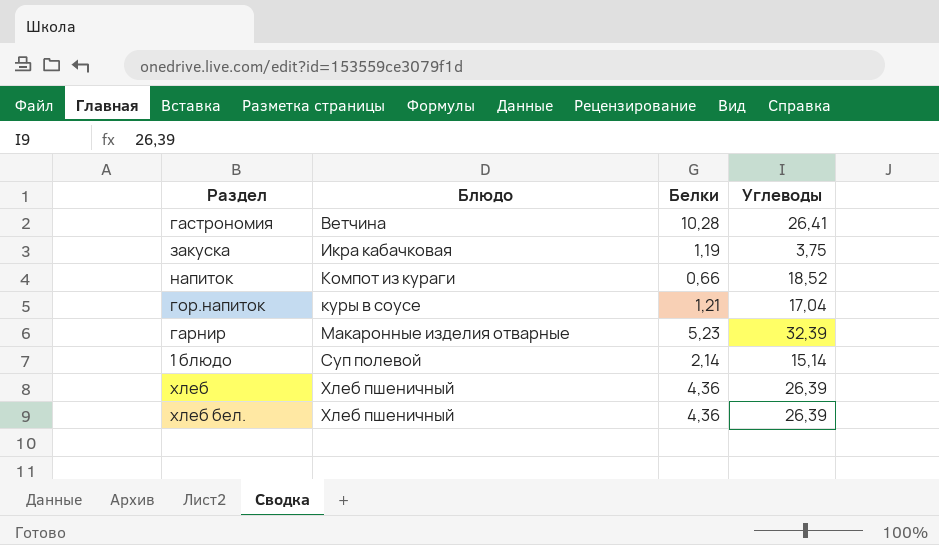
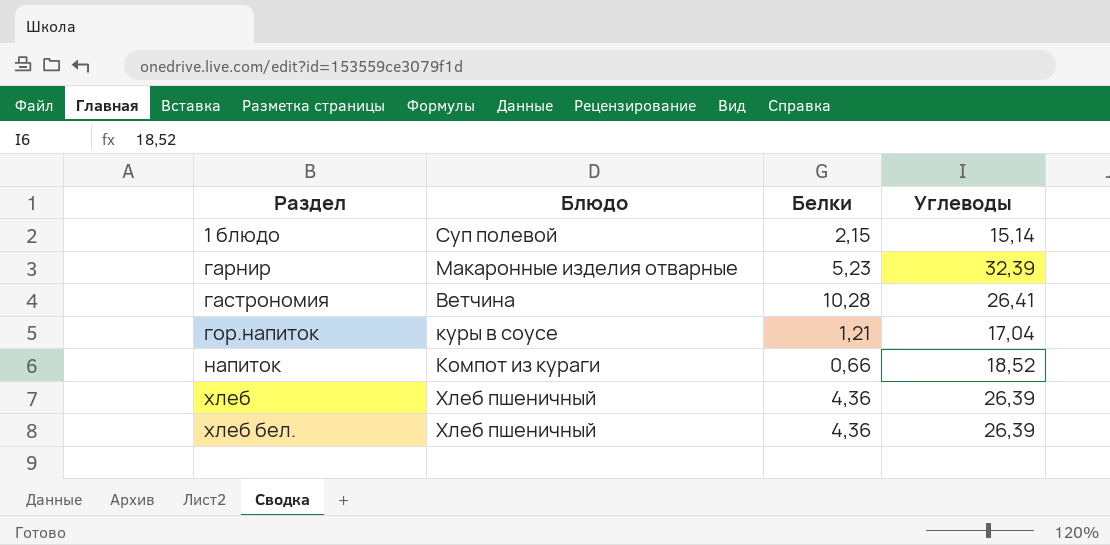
row order: Блюдо ascending -> Раздел ascending
row закуска: Икра кабачковая | 1,19 | 3,75 -> none
1 блюдо | Белки: 2,14 -> 2,15

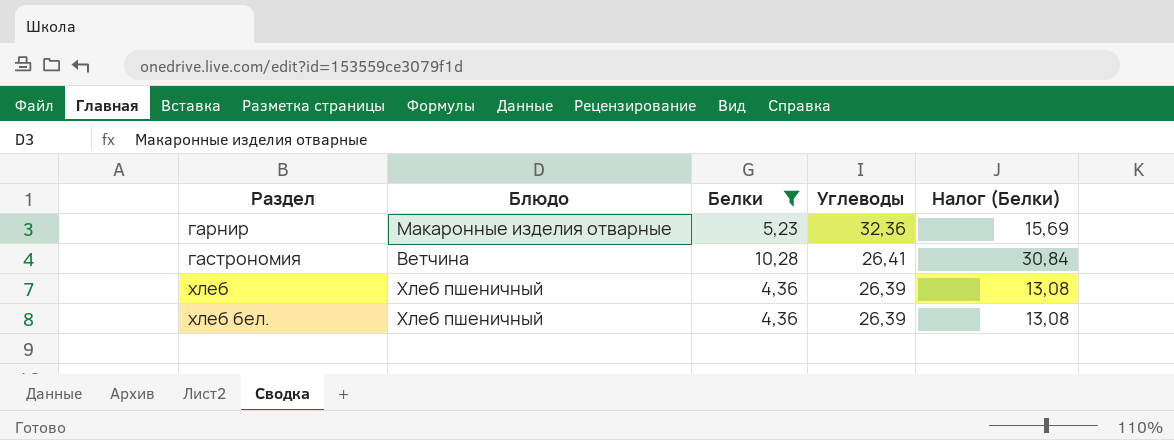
filter: none -> Белки >= 4,36
column Налог (Белки) | formula: none -> [Белки] * 3
гарнир | Углеводы: 32,39 -> 32,36

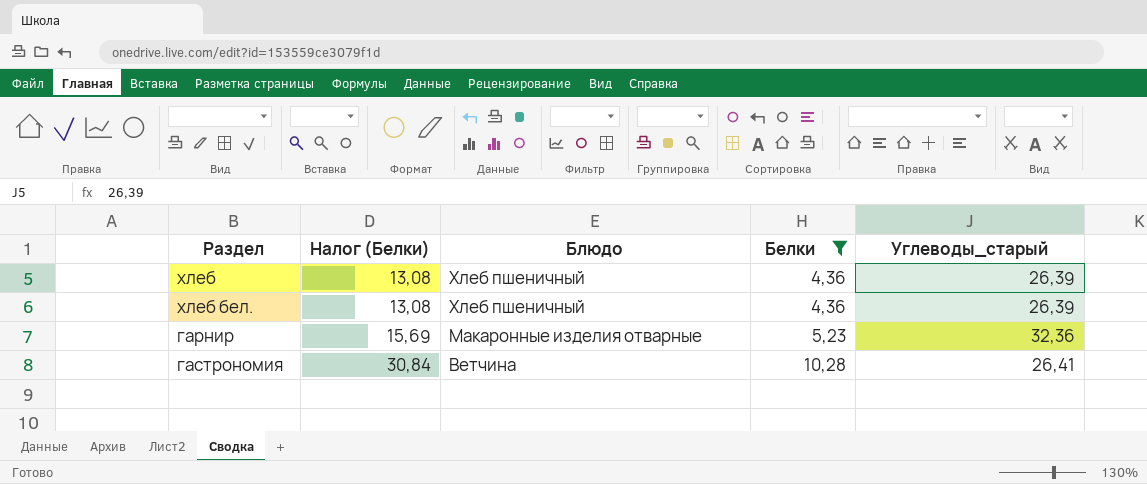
row order: Раздел ascending -> Налог (Белки) ascending
column Налог (Белки) | position: 5 -> 2
column name: Углеводы -> Углеводы_старый

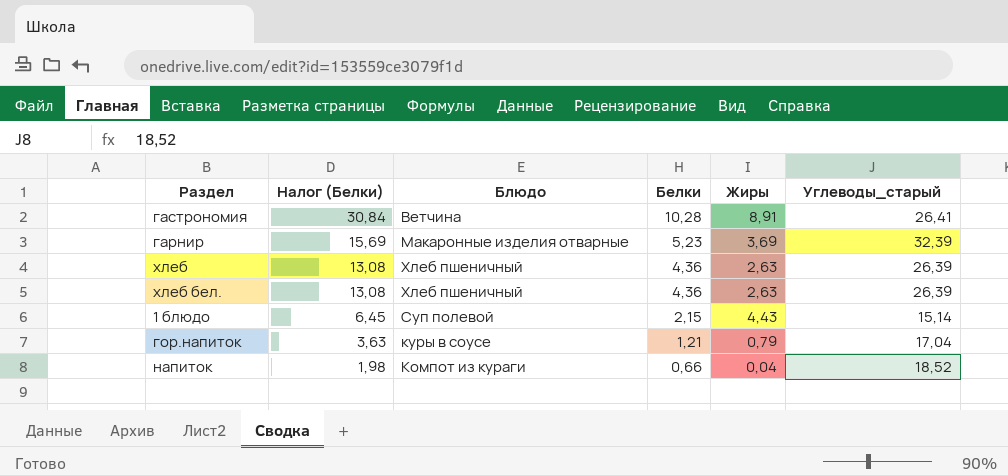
filter: Белки >= 4,36 -> none
row order: Налог (Белки) ascending -> Налог (Белки) descending
column Жиры | position: none -> 5
гарнир | Углеводы_старый: 32,36 -> 32,39

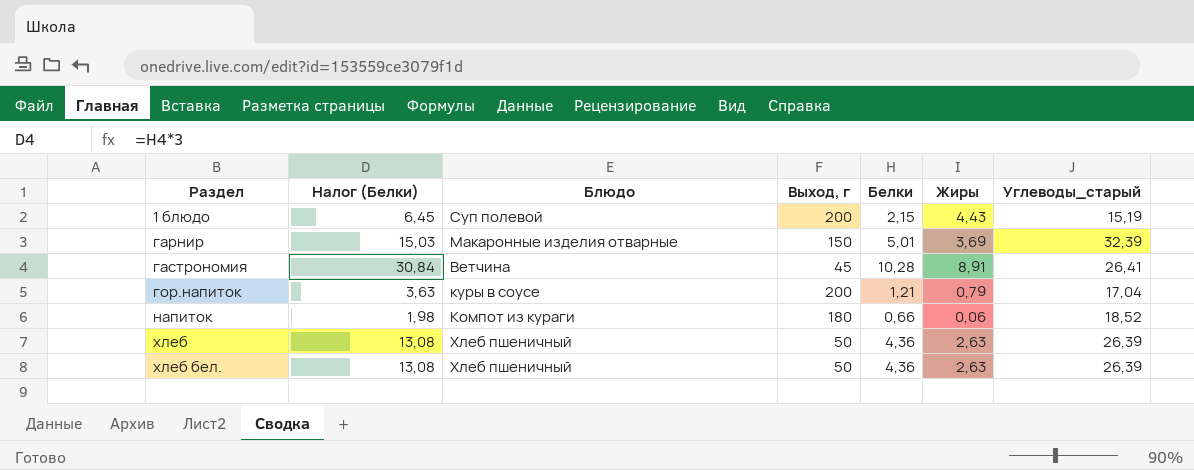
row order: Налог (Белки) descending -> Раздел ascending
column Выход, г | position: none -> 4
1 блюдо | Углеводы_старый: 15,14 -> 15,19
гарнир | Налог (Белки): 15,69 -> 15,03
гарнир | Белки: 5,23 -> 5,01
напиток | Жиры: 0,04 -> 0,06

